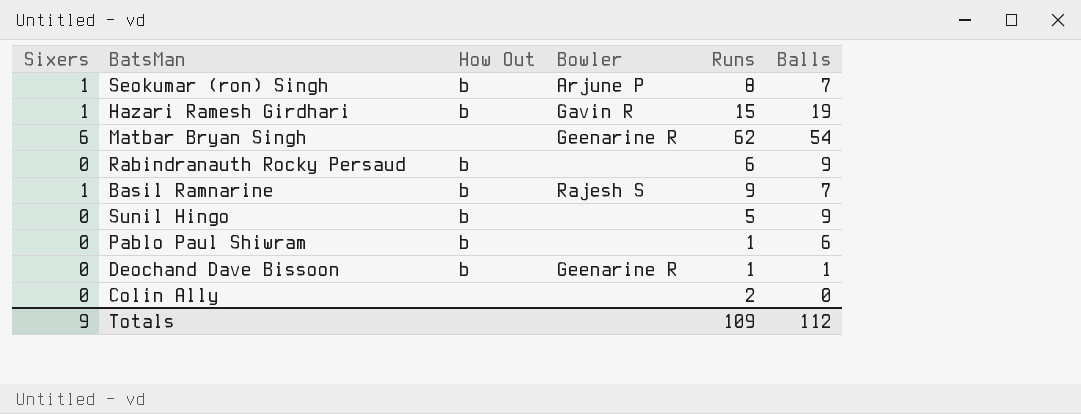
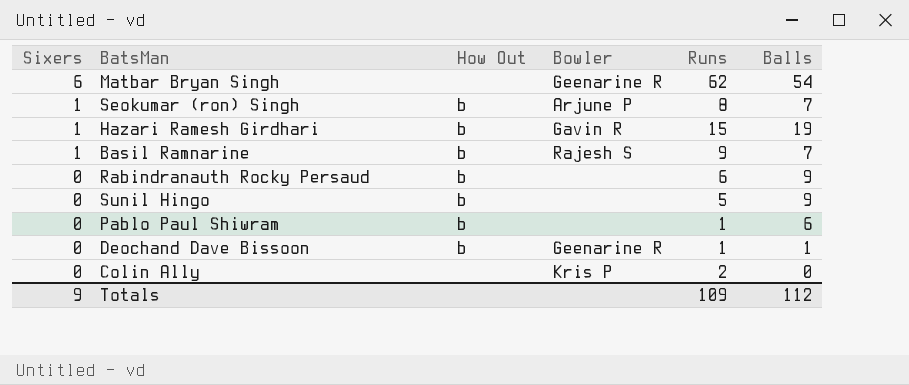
row order: none -> Sixers descending
Colin Ally | Bowler: none -> Kris P

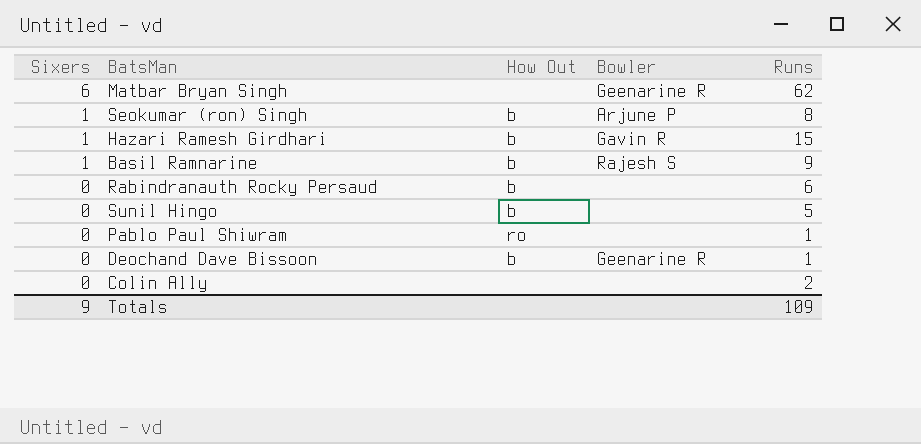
column Balls | position: 6 -> none
Pablo Paul Shiwram | How Out: b -> ro
Colin Ally | Bowler: Kris P -> none

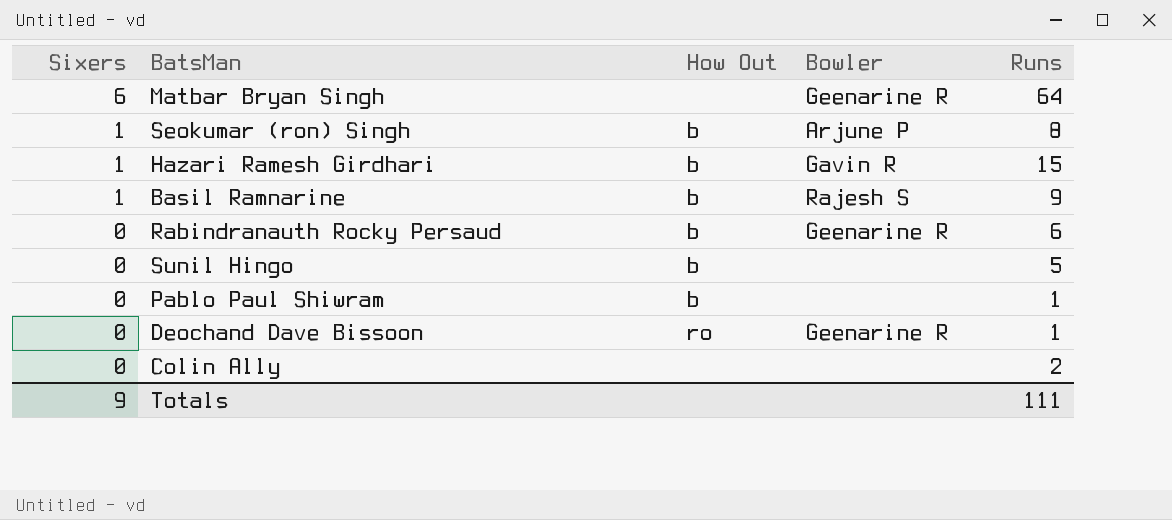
Matbar Bryan Singh | Runs: 62 -> 64
Rabindranauth Rocky Persaud | Bowler: none -> Geenarine R
Pablo Paul Shiwram | How Out: ro -> b
Deochand Dave Bissoon | How Out: b -> ro
Totals | Runs: 109 -> 111

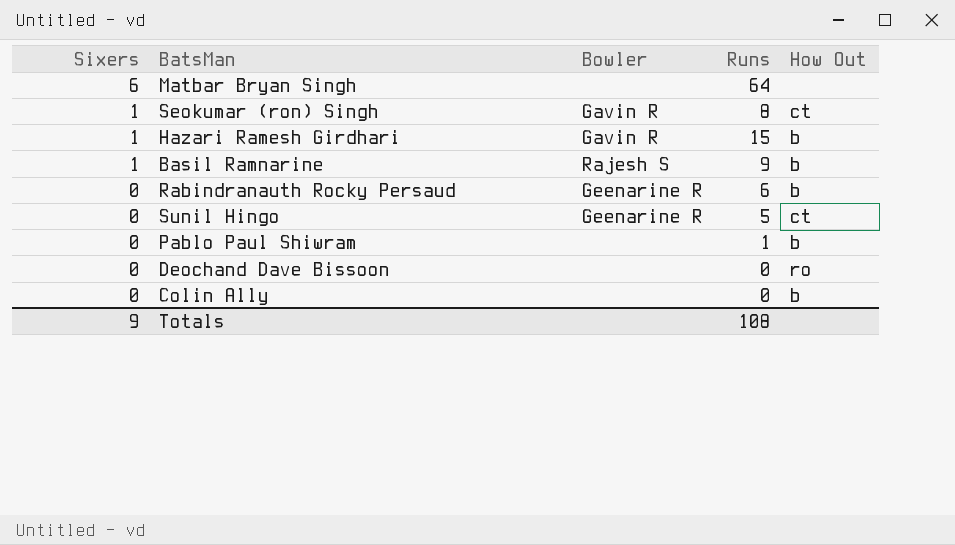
column How Out | position: 3 -> 5
Matbar Bryan Singh | Bowler: Geenarine R -> none
Seokumar (ron) Singh | Bowler: Arjune P -> Gavin R
Seokumar (ron) Singh | How Out: b -> ct
Sunil Hingo | Bowler: none -> Geenarine R
Sunil Hingo | How Out: b -> ct
Deochand Dave Bissoon | Bowler: Geenarine R -> none
Deochand Dave Bissoon | Runs: 1 -> 0
Colin Ally | Runs: 2 -> 0
Colin Ally | How Out: none -> b
Totals | Runs: 111 -> 108

